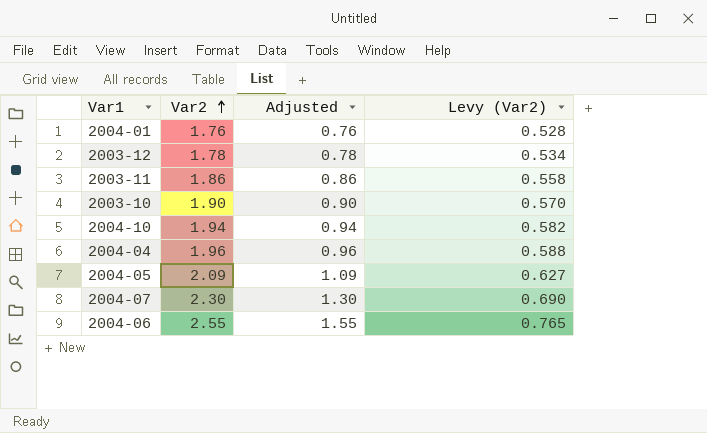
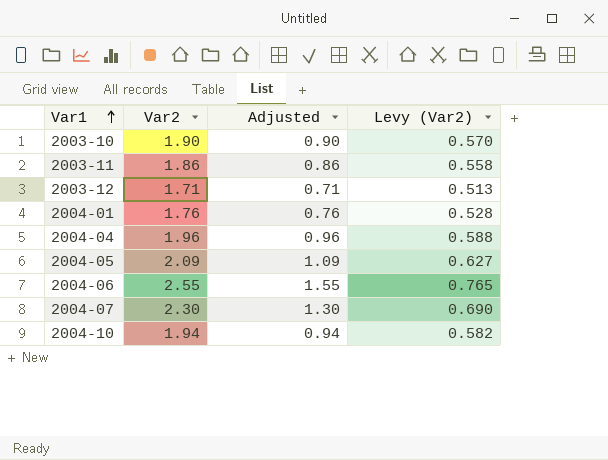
row order: Var2 ascending -> Var1 ascending
2003-12 | Var2: 1.78 -> 1.71
2003-12 | Adjusted: 0.78 -> 0.71
2003-12 | Levy (Var2): 0.534 -> 0.513

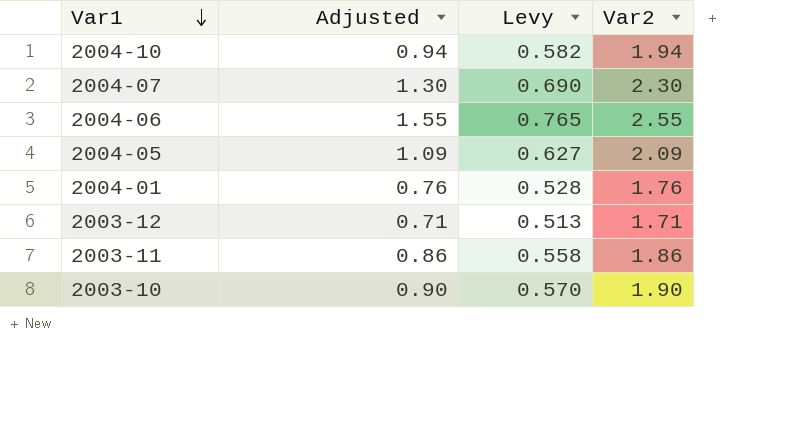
row order: Var1 ascending -> Var1 descending
column name: Levy (Var2) -> Levy
column Var2 | position: 2 -> 4
row 2004-04: 1.96 | 0.96 | 0.588 -> none

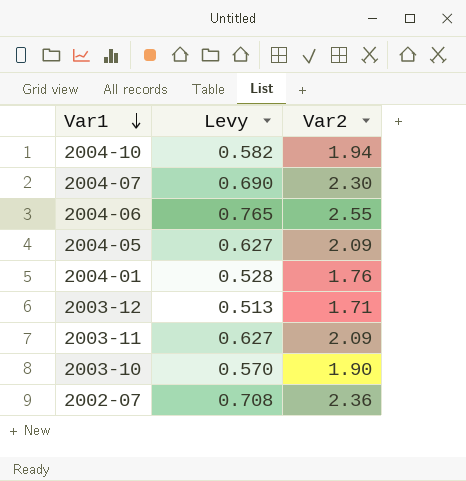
column Adjusted | formula: [Var2] - 1 -> none
2003-11 | Levy: 0.558 -> 0.627
2003-11 | Var2: 1.86 -> 2.09
row 2002-07: none -> 0.708 | 2.36

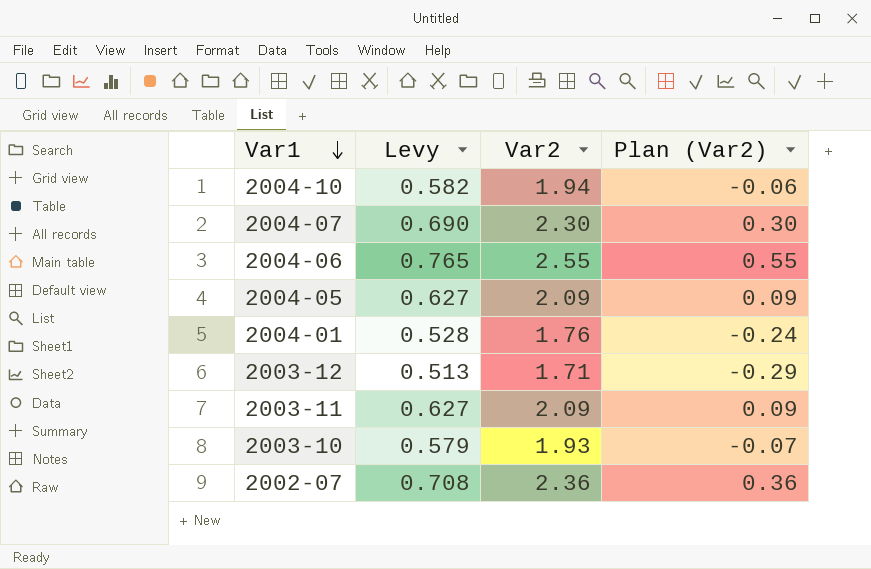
column Plan (Var2) | formula: none -> [Var2] - 2
2003-10 | Levy: 0.570 -> 0.579
2003-10 | Var2: 1.90 -> 1.93

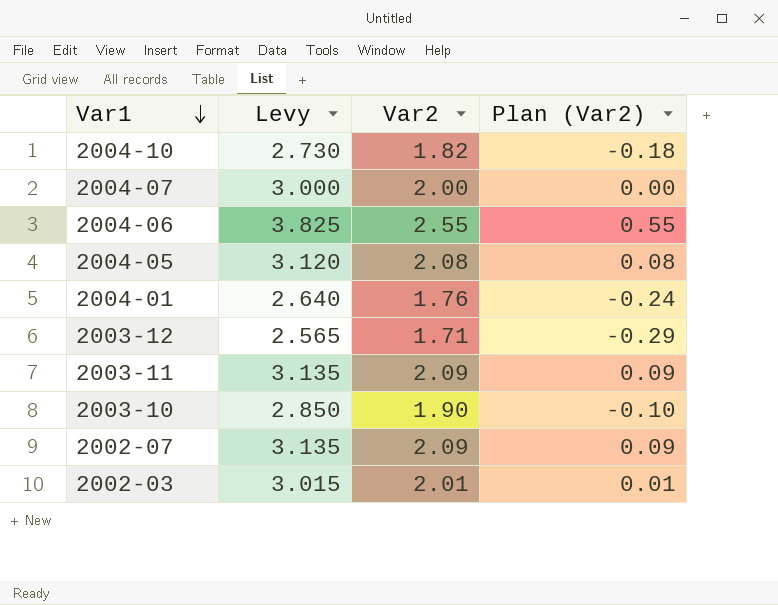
column Levy | formula: [Var2] * 0.3 -> [Var2] * 1.5
2004-10 | Var2: 1.94 -> 1.82
2004-10 | Plan (Var2): -0.06 -> -0.18
2004-07 | Var2: 2.30 -> 2.00
2004-07 | Plan (Var2): 0.30 -> 0.00
2004-05 | Var2: 2.09 -> 2.08
2004-05 | Plan (Var2): 0.09 -> 0.08
2003-10 | Var2: 1.93 -> 1.90
2003-10 | Plan (Var2): -0.07 -> -0.10
2002-07 | Var2: 2.36 -> 2.09
2002-07 | Plan (Var2): 0.36 -> 0.09
row 2002-03: none -> 3.015 | 2.01 | 0.01

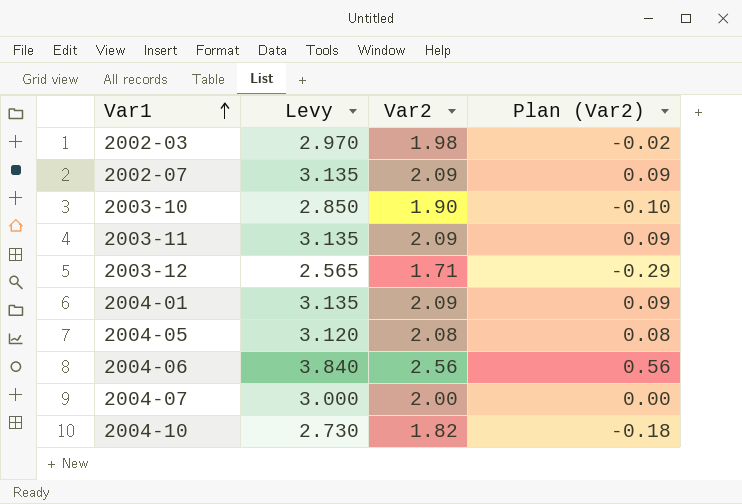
row order: Var1 descending -> Var1 ascending
2002-03 | Levy: 3.015 -> 2.970
2002-03 | Var2: 2.01 -> 1.98
2002-03 | Plan (Var2): 0.01 -> -0.02
2004-01 | Levy: 2.640 -> 3.135
2004-01 | Var2: 1.76 -> 2.09
2004-01 | Plan (Var2): -0.24 -> 0.09
2004-06 | Levy: 3.825 -> 3.840
2004-06 | Var2: 2.55 -> 2.56
2004-06 | Plan (Var2): 0.55 -> 0.56

